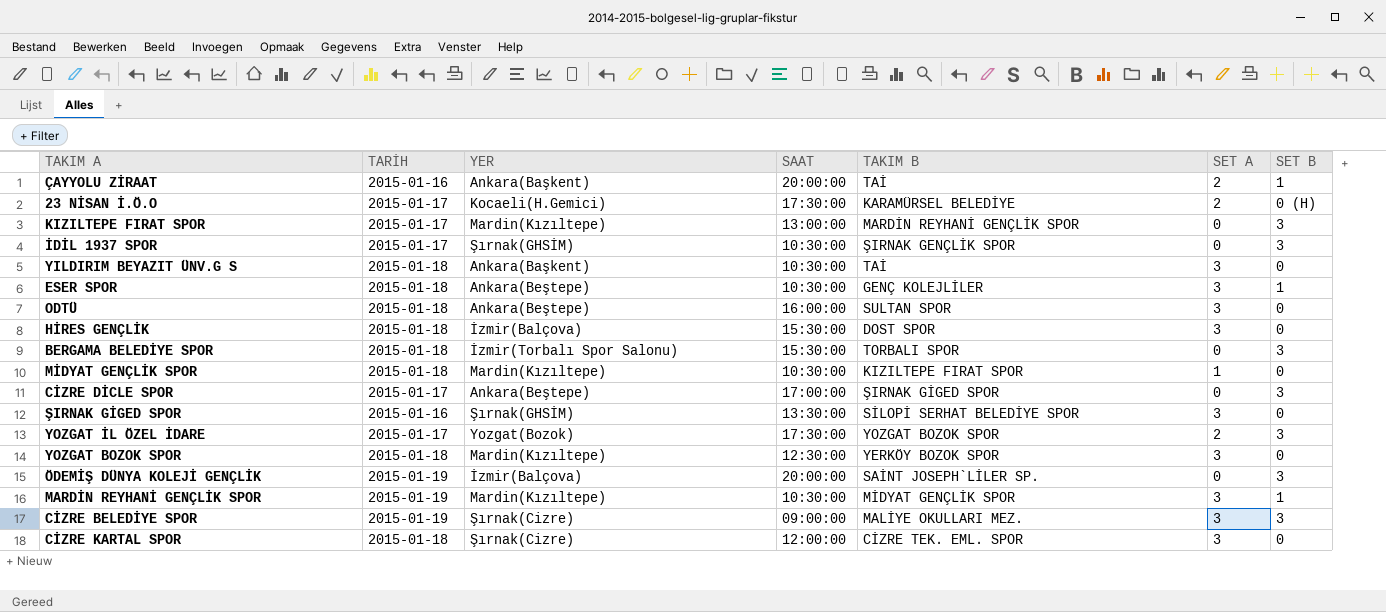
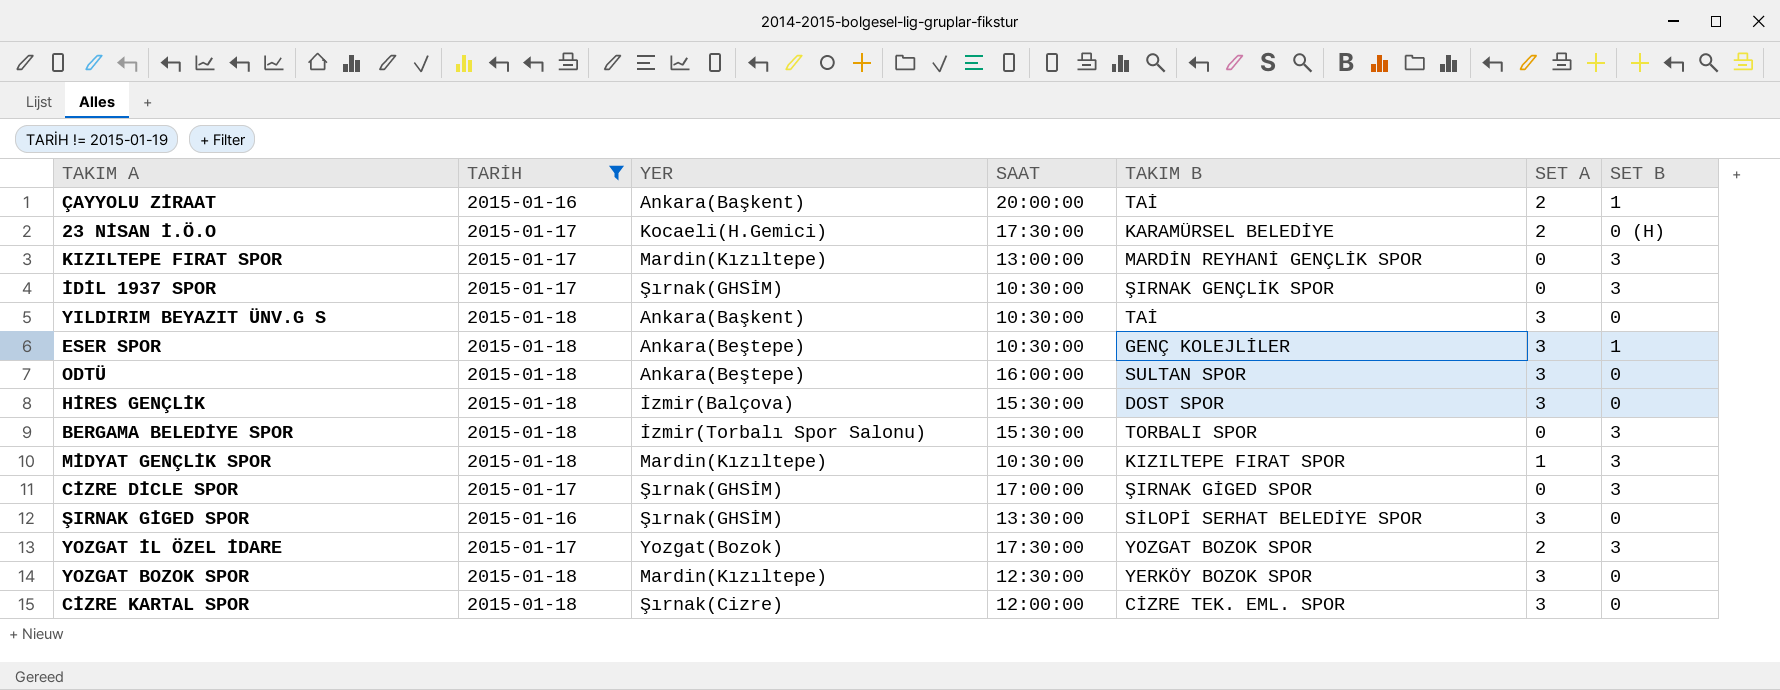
filter: none -> TARİH != 2015-01-19
MİDYAT GENÇLİK SPOR | SET B: 0 -> 3
CİZRE DİCLE SPOR | YER: Ankara(Beştepe) -> Şırnak(GHSİM)

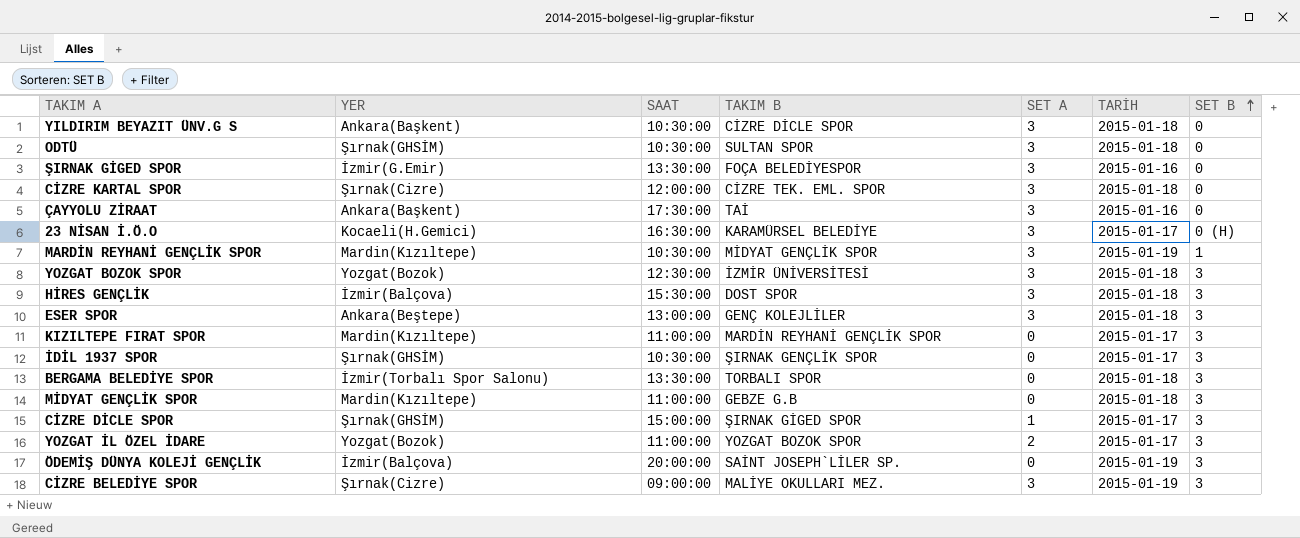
filter: TARİH != 2015-01-19 -> none
row order: none -> SET B ascending
column TARİH | position: 2 -> 6
YILDIRIM BEYAZIT ÜNV.G S | TAKIM B: TAİ -> CİZRE DİCLE SPOR
ODTÜ | YER: Ankara(Beştepe) -> Şırnak(GHSİM)
ODTÜ | SAAT: 16:00:00 -> 10:30:00
ŞIRNAK GİGED SPOR | YER: Şırnak(GHSİM) -> İzmir(G.Emir)
ŞIRNAK GİGED SPOR | TAKIM B: SİLOPİ SERHAT BELEDİYE SPOR -> FOÇA BELEDİYESPOR
ÇAYYOLU ZİRAAT | SAAT: 20:00:00 -> 17:30:00
ÇAYYOLU ZİRAAT | SET A: 2 -> 3
ÇAYYOLU ZİRAAT | SET B: 1 -> 0
23 NİSAN İ.Ö.O | SAAT: 17:30:00 -> 16:30:00
23 NİSAN İ.Ö.O | SET A: 2 -> 3
YOZGAT BOZOK SPOR | YER: Mardin(Kızıltepe) -> Yozgat(Bozok)
YOZGAT BOZOK SPOR | TAKIM B: YERKÖY BOZOK SPOR -> İZMİR ÜNİVERSİTESİ
YOZGAT BOZOK SPOR | SET B: 0 -> 3
HİRES GENÇLİK | SET B: 0 -> 3
ESER SPOR | SAAT: 10:30:00 -> 13:00:00
ESER SPOR | SET B: 1 -> 3
KIZILTEPE FIRAT SPOR | SAAT: 13:00:00 -> 11:00:00
BERGAMA BELEDİYE SPOR | SAAT: 15:30:00 -> 13:30:00
MİDYAT GENÇLİK SPOR | SAAT: 10:30:00 -> 11:00:00
MİDYAT GENÇLİK SPOR | TAKIM B: KIZILTEPE FIRAT SPOR -> GEBZE G.B
MİDYAT GENÇLİK SPOR | SET A: 1 -> 0
CİZRE DİCLE SPOR | SAAT: 17:00:00 -> 15:00:00
CİZRE DİCLE SPOR | SET A: 0 -> 1
YOZGAT İL ÖZEL İDARE | SAAT: 17:30:00 -> 11:00:00

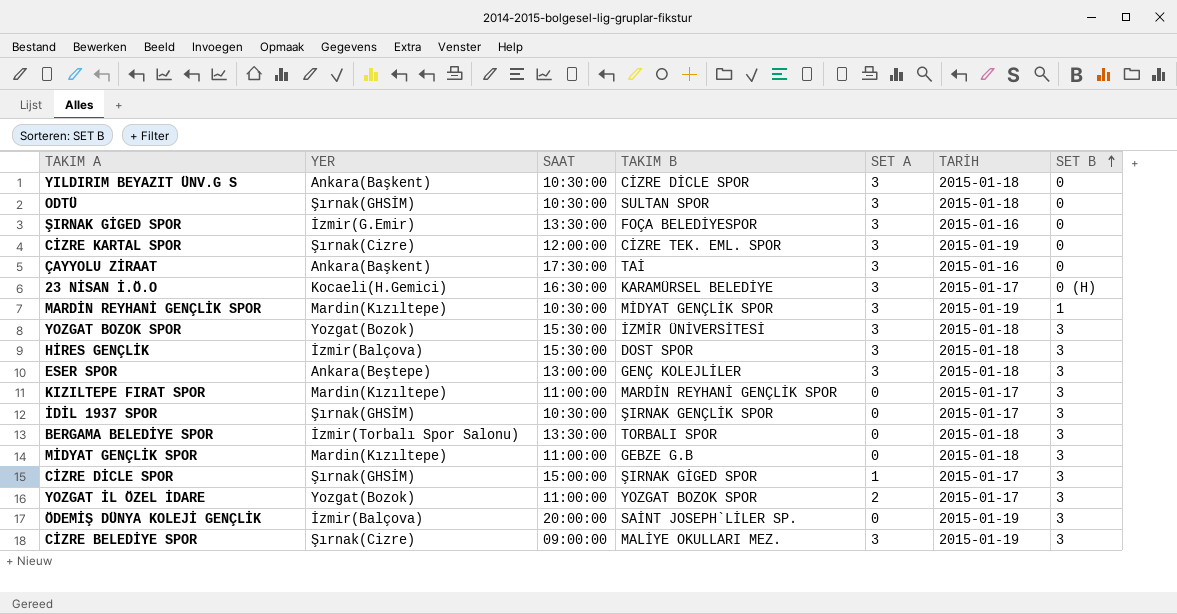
CİZRE KARTAL SPOR | TARİH: 2015-01-18 -> 2015-01-19
YOZGAT BOZOK SPOR | SAAT: 12:30:00 -> 15:30:00

